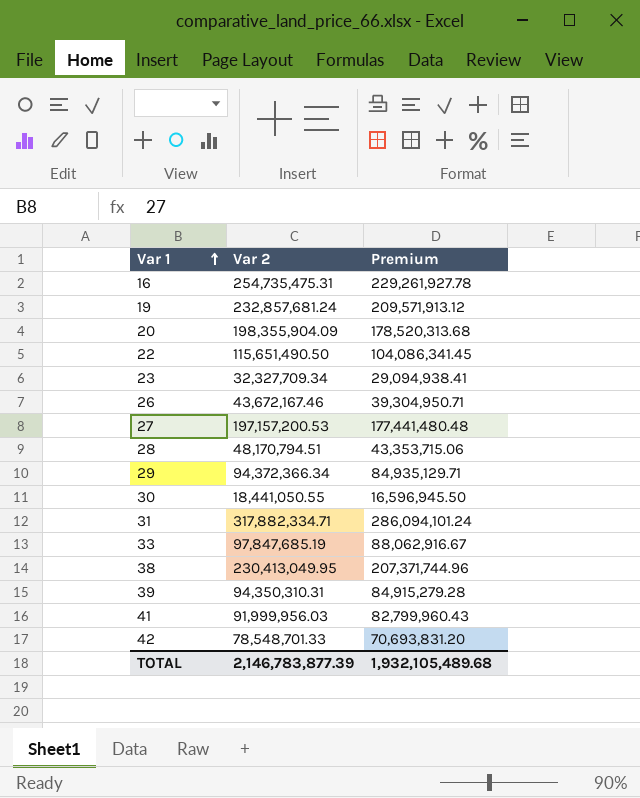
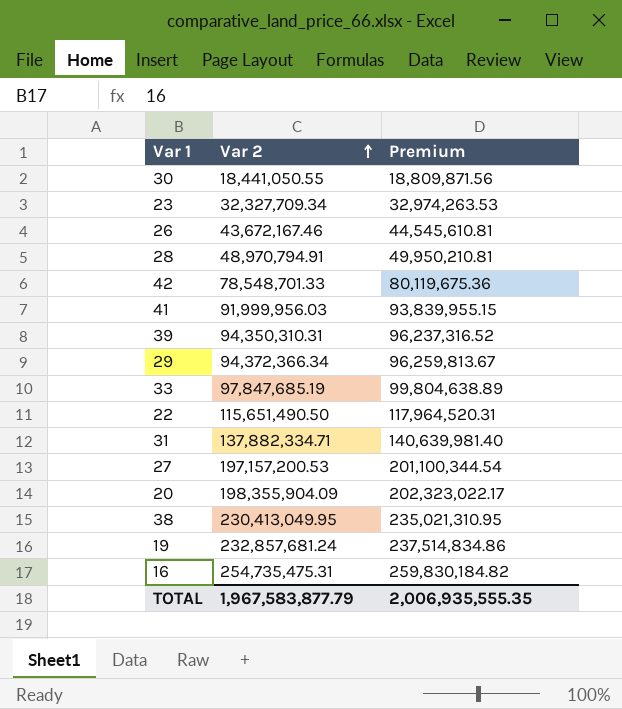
row order: Var 1 ascending -> Var 2 ascending
column Premium | formula: [Var 2] * 0.9 -> [Var 2] * 1.02
28 | Var 2: 48,170,794.51 -> 48,970,794.91
31 | Var 2: 317,882,334.71 -> 137,882,334.71
TOTAL | Var 2: 2,146,783,877.39 -> 1,967,583,877.79
TOTAL | Premium: 1,932,105,489.68 -> 2,006,935,555.35

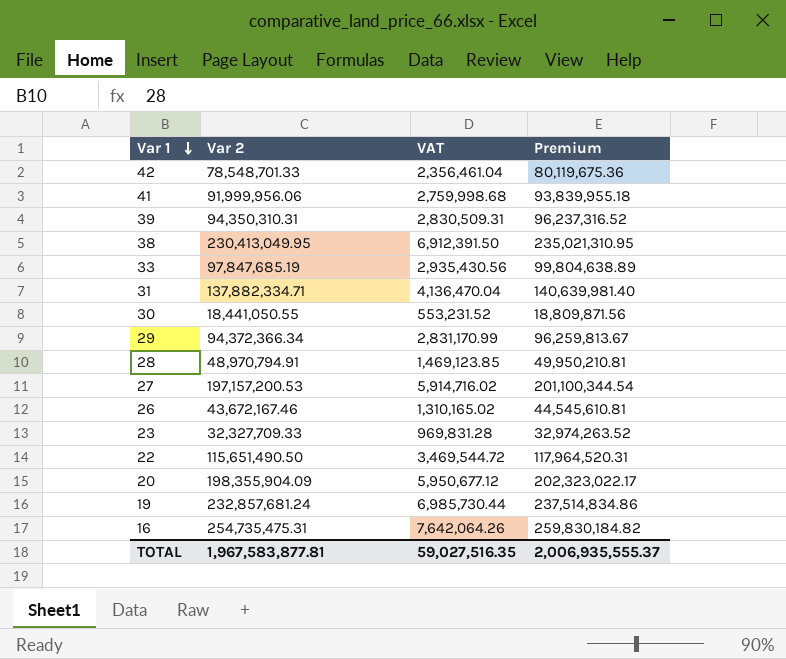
row order: Var 2 ascending -> Var 1 descending
column VAT | formula: none -> [Var 2] * 0.03
41 | Var 2: 91,999,956.03 -> 91,999,956.06
41 | Premium: 93,839,955.15 -> 93,839,955.18
23 | Var 2: 32,327,709.34 -> 32,327,709.33
23 | Premium: 32,974,263.53 -> 32,974,263.52
TOTAL | Var 2: 1,967,583,877.79 -> 1,967,583,877.81
TOTAL | Premium: 2,006,935,555.35 -> 2,006,935,555.37

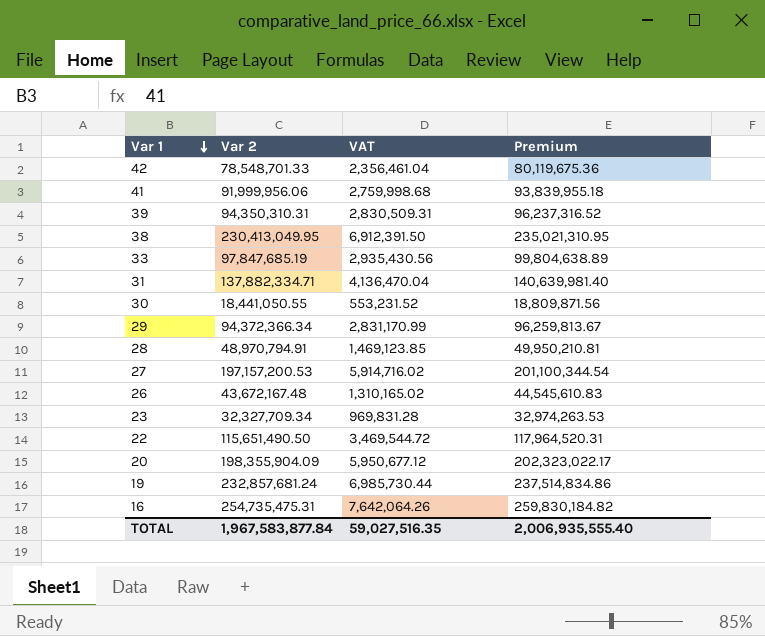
26 | Var 2: 43,672,167.46 -> 43,672,167.48
26 | Premium: 44,545,610.81 -> 44,545,610.83
23 | Var 2: 32,327,709.33 -> 32,327,709.34
23 | Premium: 32,974,263.52 -> 32,974,263.53
TOTAL | Var 2: 1,967,583,877.81 -> 1,967,583,877.84
TOTAL | Premium: 2,006,935,555.37 -> 2,006,935,555.40

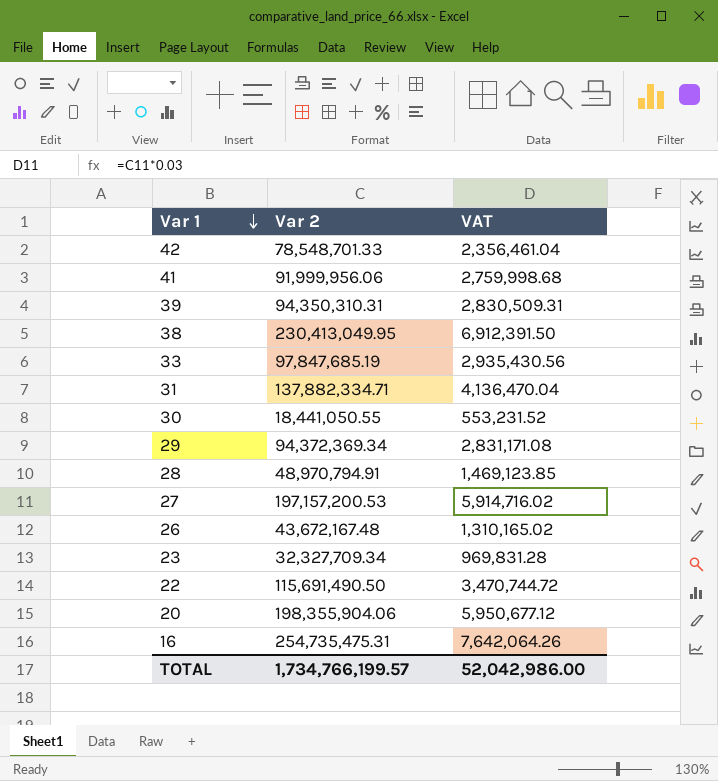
column Premium | formula: [Var 2] * 1.02 -> none
row 19: 232,857,681.24 | 6,985,730.44 | 237,514,834.86 -> none
29 | Var 2: 94,372,366.34 -> 94,372,369.34
29 | VAT: 2,831,170.99 -> 2,831,171.08
22 | Var 2: 115,651,490.50 -> 115,691,490.50
22 | VAT: 3,469,544.72 -> 3,470,744.72
20 | Var 2: 198,355,904.09 -> 198,355,904.06
TOTAL | Var 2: 1,967,583,877.84 -> 1,734,766,199.57
TOTAL | VAT: 59,027,516.35 -> 52,042,986.00

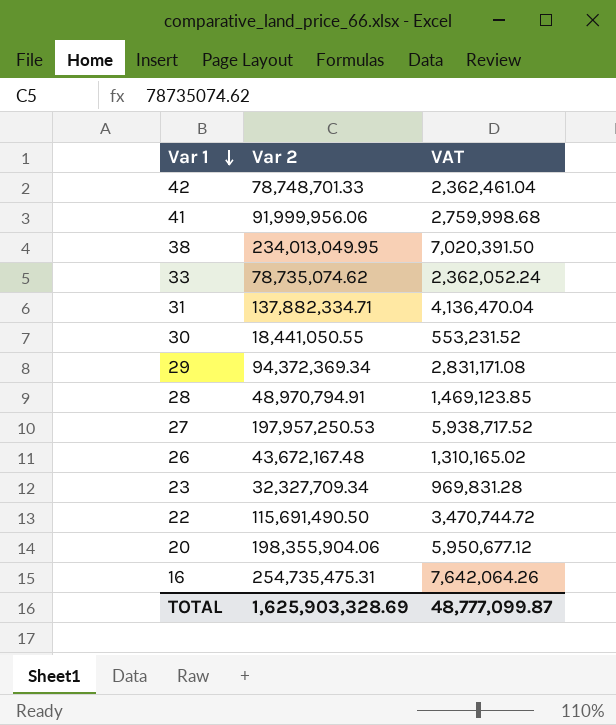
row 39: 94,350,310.31 | 2,830,509.31 -> none
42 | Var 2: 78,548,701.33 -> 78,748,701.33
42 | VAT: 2,356,461.04 -> 2,362,461.04
38 | Var 2: 230,413,049.95 -> 234,013,049.95
38 | VAT: 6,912,391.50 -> 7,020,391.50
33 | Var 2: 97,847,685.19 -> 78,735,074.62
33 | VAT: 2,935,430.56 -> 2,362,052.24
27 | Var 2: 197,157,200.53 -> 197,957,250.53
27 | VAT: 5,914,716.02 -> 5,938,717.52
TOTAL | Var 2: 1,734,766,199.57 -> 1,625,903,328.69
TOTAL | VAT: 52,042,986.00 -> 48,777,099.87

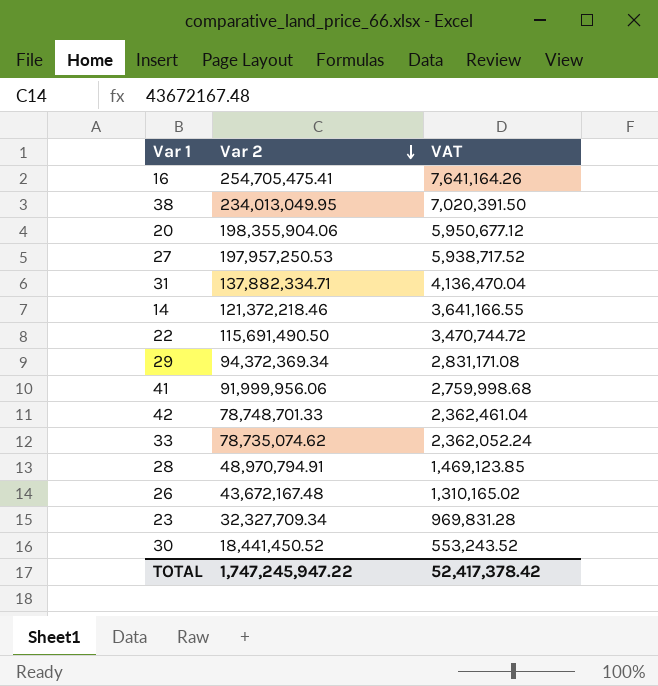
row order: Var 1 descending -> Var 2 descending
16 | Var 2: 254,735,475.31 -> 254,705,475.41
16 | VAT: 7,642,064.26 -> 7,641,164.26
row 14: none -> 121,372,218.46 | 3,641,166.55
30 | Var 2: 18,441,050.55 -> 18,441,450.52
30 | VAT: 553,231.52 -> 553,243.52
TOTAL | Var 2: 1,625,903,328.69 -> 1,747,245,947.22
TOTAL | VAT: 48,777,099.87 -> 52,417,378.42

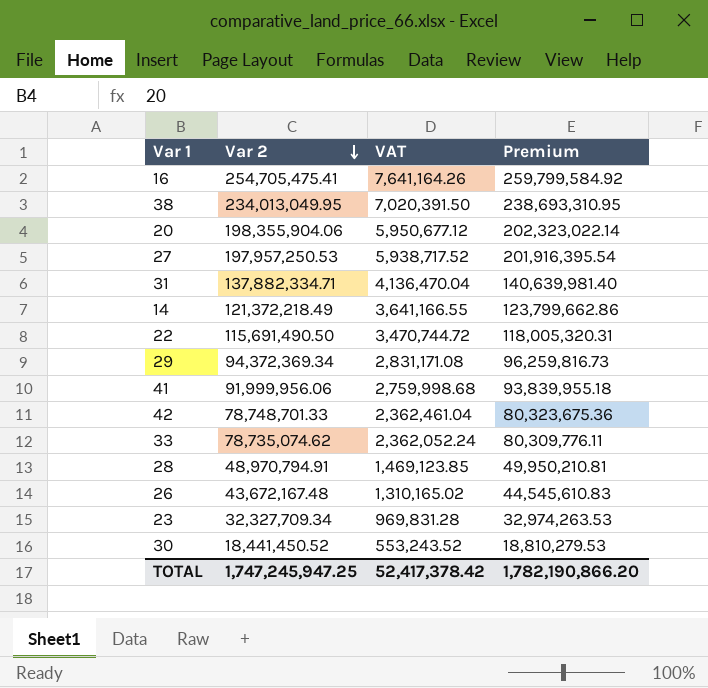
column Premium | formula: none -> [Var 2] * 1.02
14 | Var 2: 121,372,218.46 -> 121,372,218.49
TOTAL | Var 2: 1,747,245,947.22 -> 1,747,245,947.25

